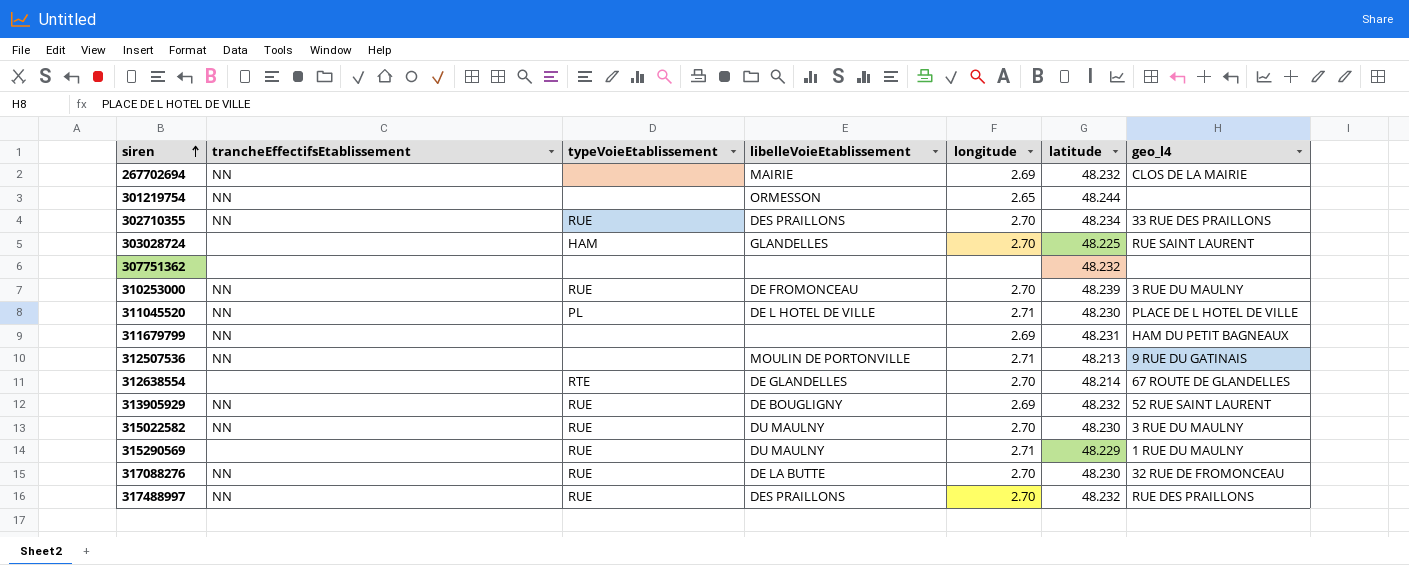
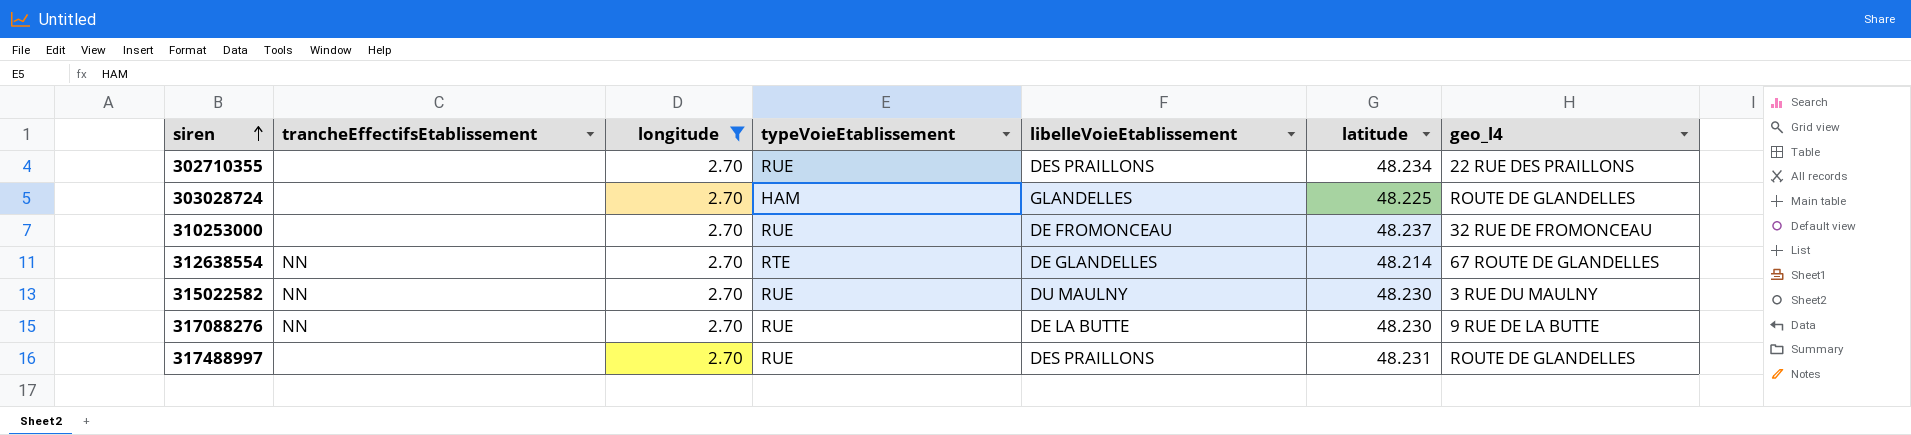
filter: none -> longitude = 2.70
column longitude | position: 5 -> 3
302710355 | trancheEffectifsEtablissement: NN -> none
302710355 | geo_l4: 33 RUE DES PRAILLONS -> 22 RUE DES PRAILLONS
303028724 | geo_l4: RUE SAINT LAURENT -> ROUTE DE GLANDELLES
310253000 | trancheEffectifsEtablissement: NN -> none
310253000 | latitude: 48.239 -> 48.237
310253000 | geo_l4: 3 RUE DU MAULNY -> 32 RUE DE FROMONCEAU
312638554 | trancheEffectifsEtablissement: none -> NN
317088276 | geo_l4: 32 RUE DE FROMONCEAU -> 9 RUE DE LA BUTTE
317488997 | trancheEffectifsEtablissement: NN -> none
317488997 | latitude: 48.232 -> 48.231
317488997 | geo_l4: RUE DES PRAILLONS -> ROUTE DE GLANDELLES

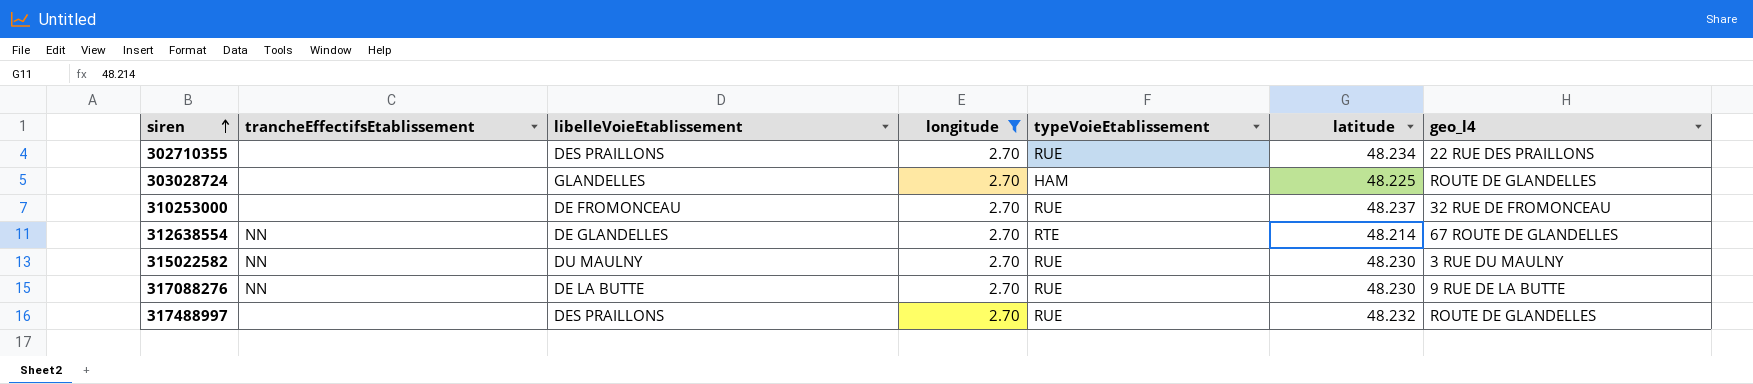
column libelleVoieEtablissement | position: 5 -> 3
317488997 | latitude: 48.231 -> 48.232

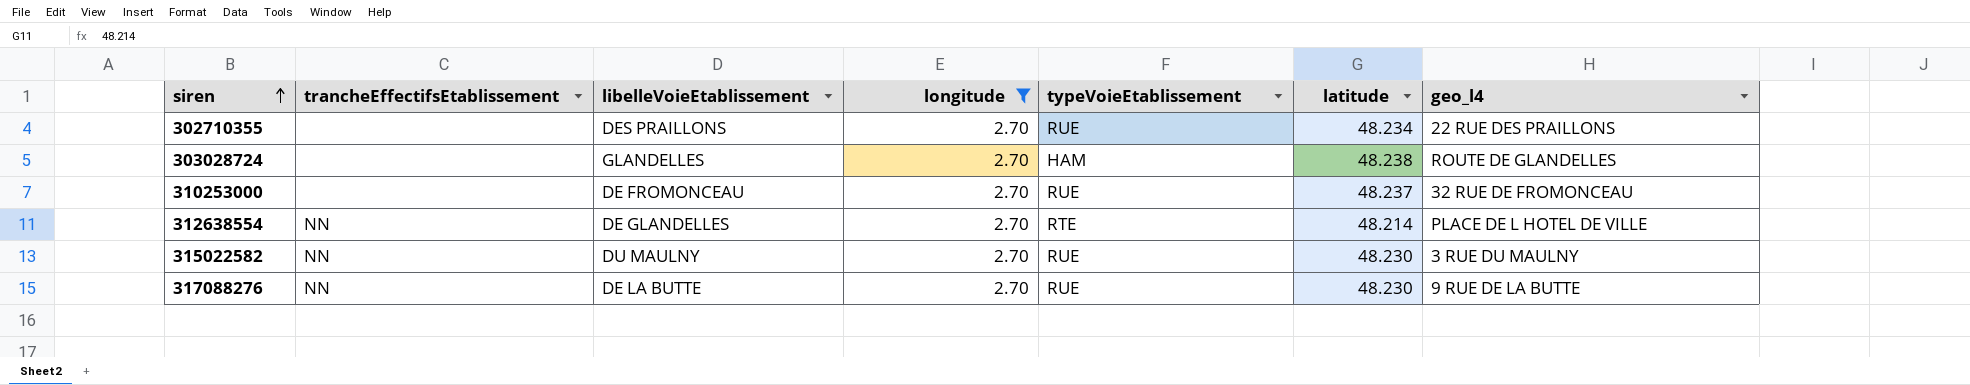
row 317488997: none | DES PRAILLONS | 2.70 | RUE | 48.232 | ROUTE DE GLANDELLES -> none
303028724 | latitude: 48.225 -> 48.238
312638554 | geo_l4: 67 ROUTE DE GLANDELLES -> PLACE DE L HOTEL DE VILLE

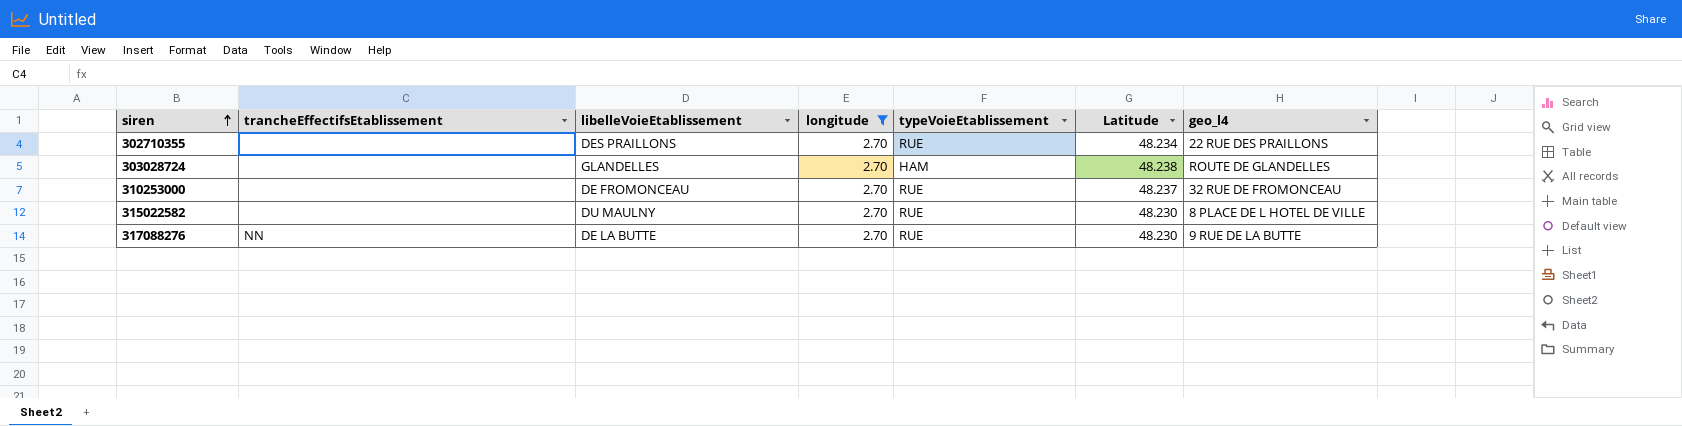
column name: latitude -> Latitude
row 312638554: NN | DE GLANDELLES | 2.70 | RTE | 48.214 | PLACE DE L HOTEL DE VILLE -> none
315022582 | trancheEffectifsEtablissement: NN -> none
315022582 | geo_l4: 3 RUE DU MAULNY -> 8 PLACE DE L HOTEL DE VILLE

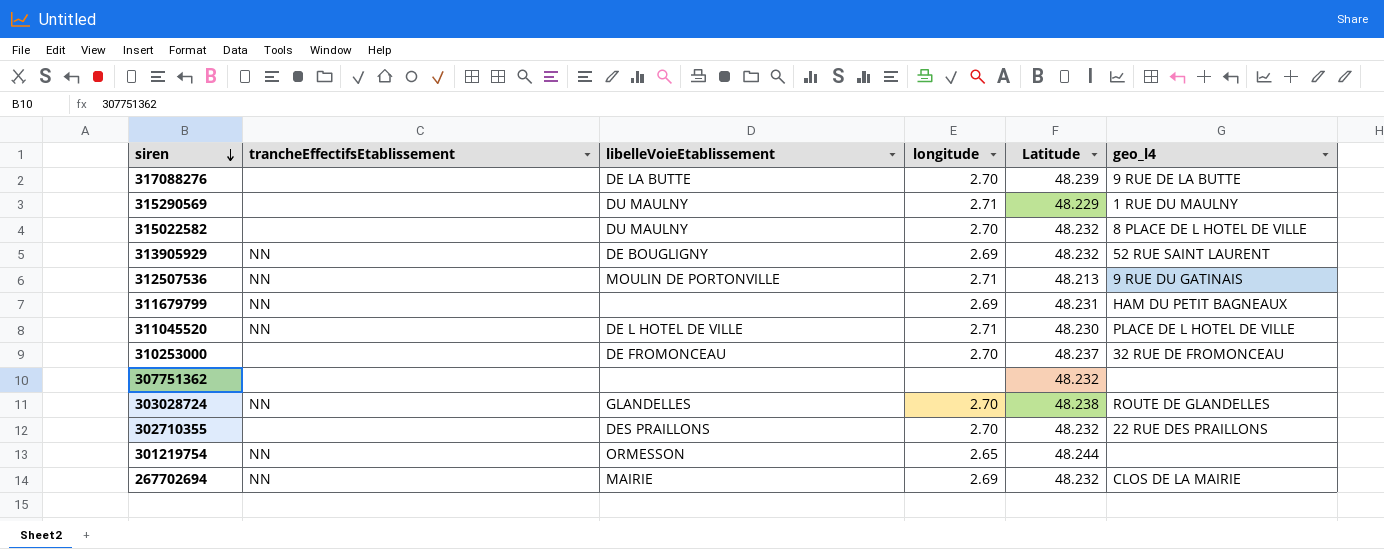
filter: longitude = 2.70 -> none
row order: siren ascending -> siren descending
column typeVoieEtablissement | position: 5 -> none
317088276 | trancheEffectifsEtablissement: NN -> none
317088276 | Latitude: 48.230 -> 48.239
315022582 | Latitude: 48.230 -> 48.232
303028724 | trancheEffectifsEtablissement: none -> NN
302710355 | Latitude: 48.234 -> 48.232

